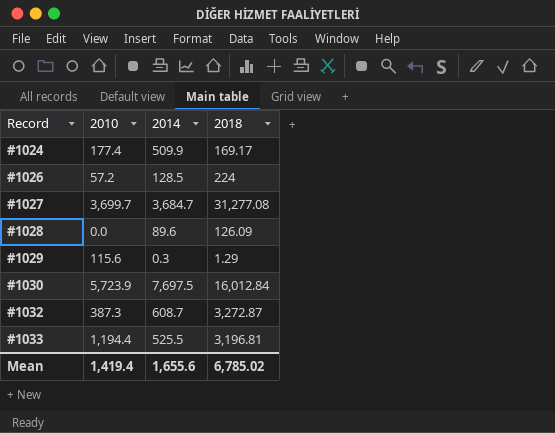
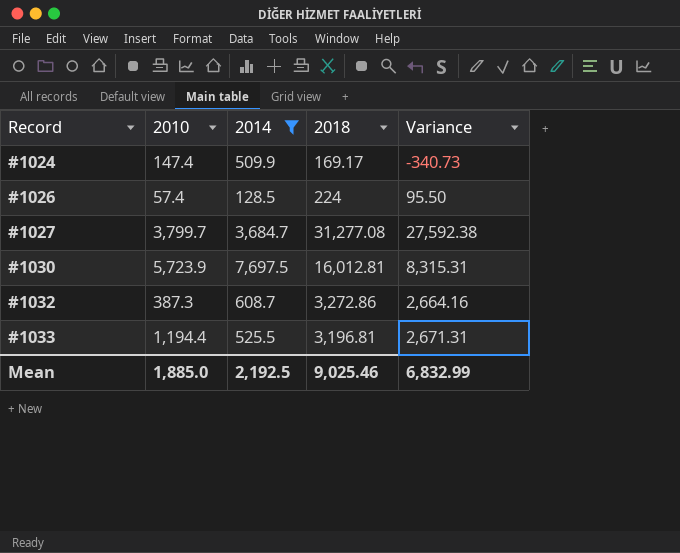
filter: none -> 2014 >= 128.5
column Variance | formula: none -> [2018] - [2014]
#1024 | 2010: 177.4 -> 147.4
#1026 | 2010: 57.2 -> 57.4
#1027 | 2010: 3,699.7 -> 3,799.7
#1030 | 2018: 16,012.84 -> 16,012.81
#1032 | 2018: 3,272.87 -> 3,272.86
Mean | 2010: 1,419.4 -> 1,885.0
Mean | 2014: 1,655.6 -> 2,192.5
Mean | 2018: 6,785.02 -> 9,025.46

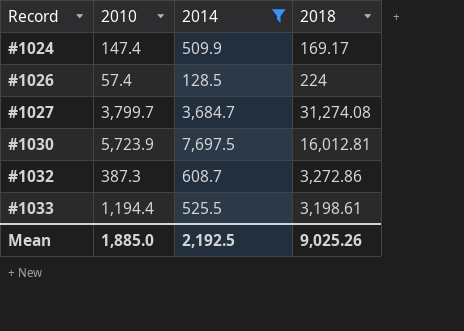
column Variance | formula: [2018] - [2014] -> none
#1027 | 2018: 31,277.08 -> 31,274.08
#1033 | 2018: 3,196.81 -> 3,198.61
Mean | 2018: 9,025.46 -> 9,025.26

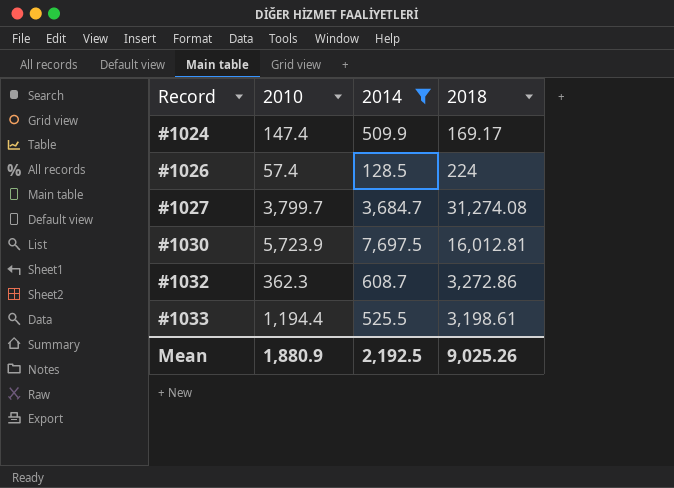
#1032 | 2010: 387.3 -> 362.3
Mean | 2010: 1,885.0 -> 1,880.9

